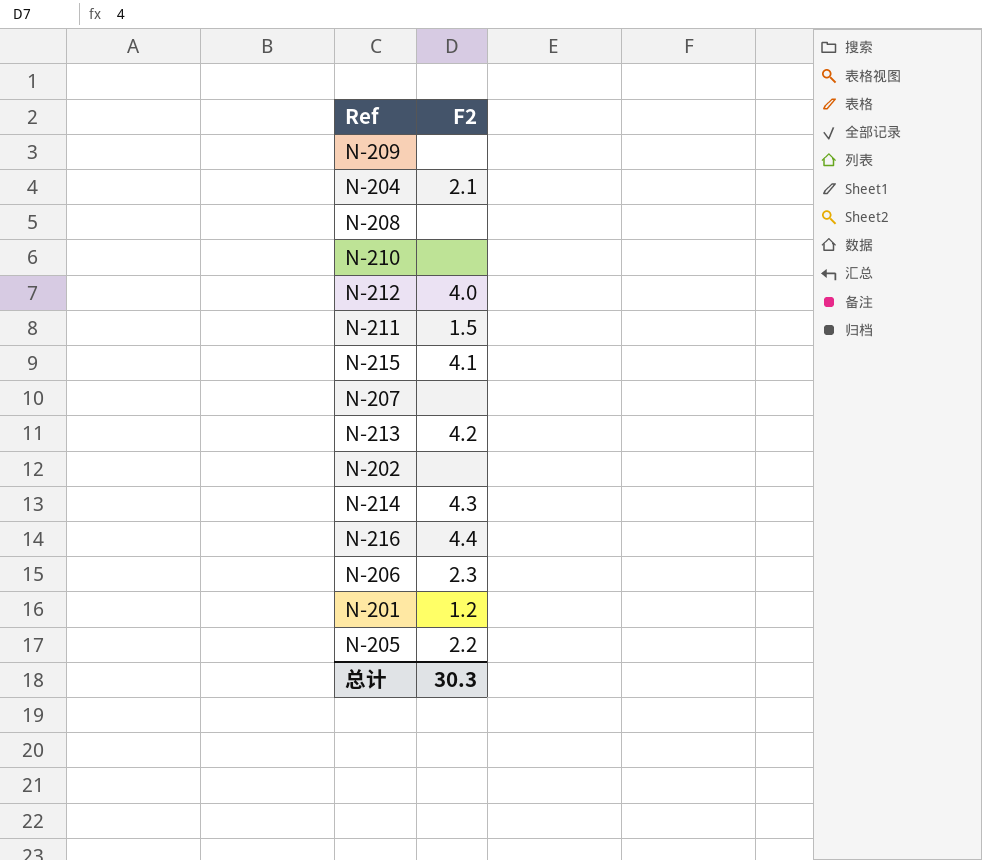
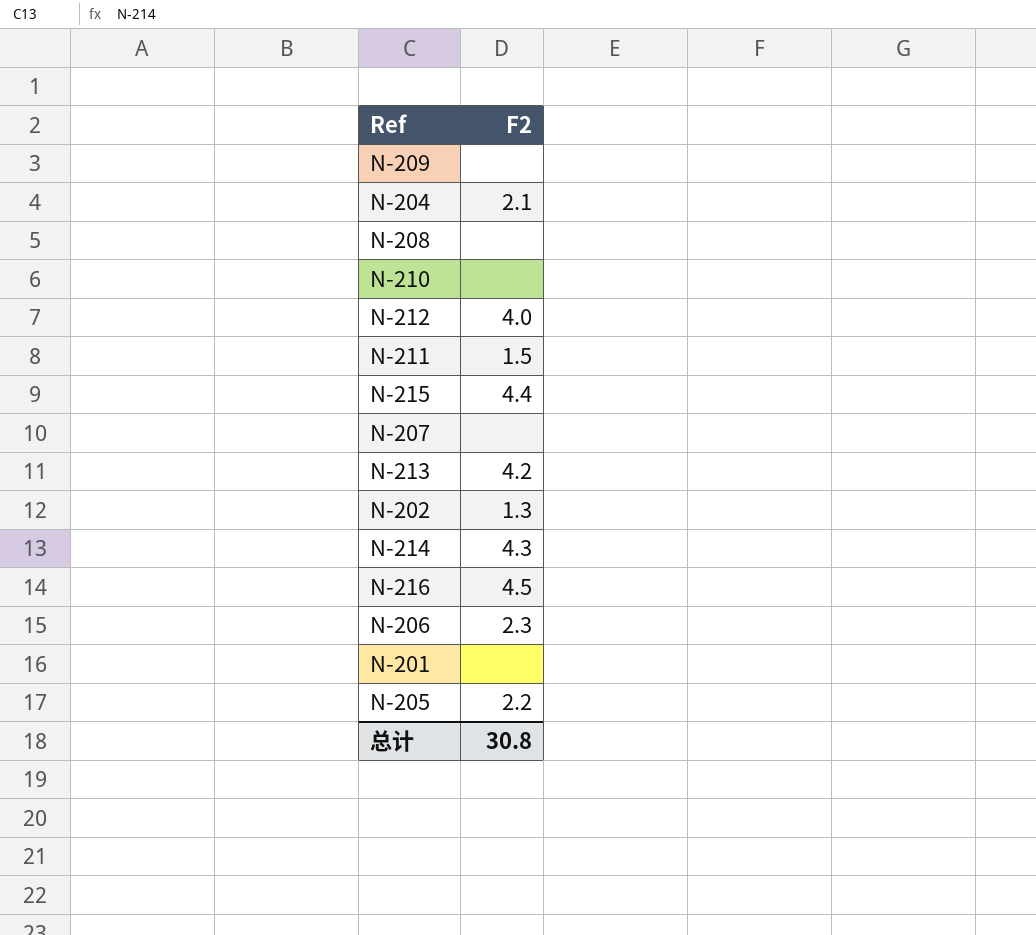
N-215 | F2: 4.1 -> 4.4
N-202 | F2: none -> 1.3
N-216 | F2: 4.4 -> 4.5
N-201 | F2: 1.2 -> none
总计 | F2: 30.3 -> 30.8

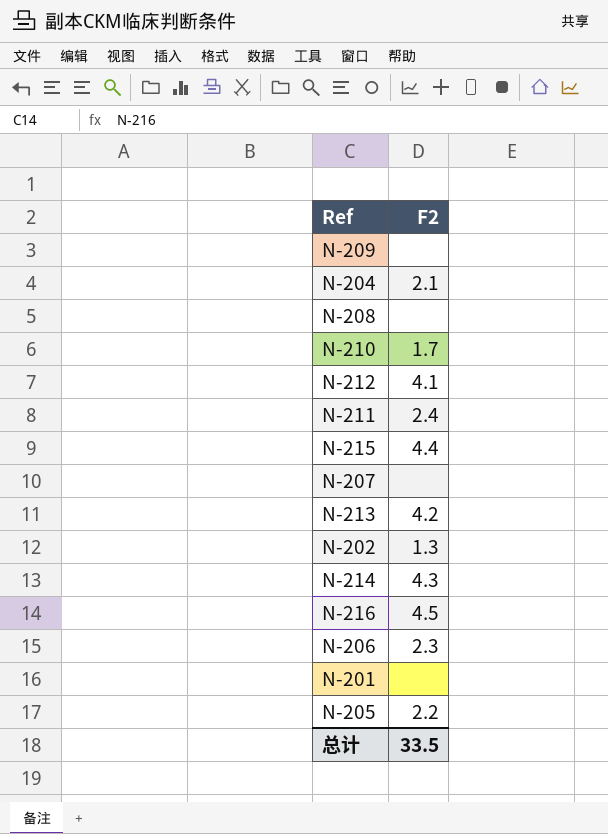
N-210 | F2: none -> 1.7
N-212 | F2: 4.0 -> 4.1
N-211 | F2: 1.5 -> 2.4
总计 | F2: 30.8 -> 33.5

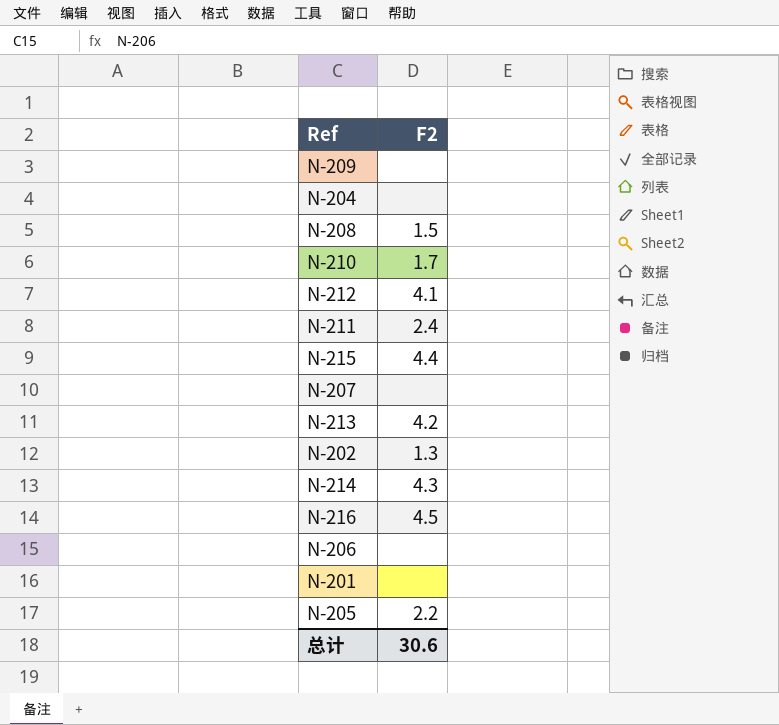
N-204 | F2: 2.1 -> none
N-208 | F2: none -> 1.5
N-206 | F2: 2.3 -> none
总计 | F2: 33.5 -> 30.6

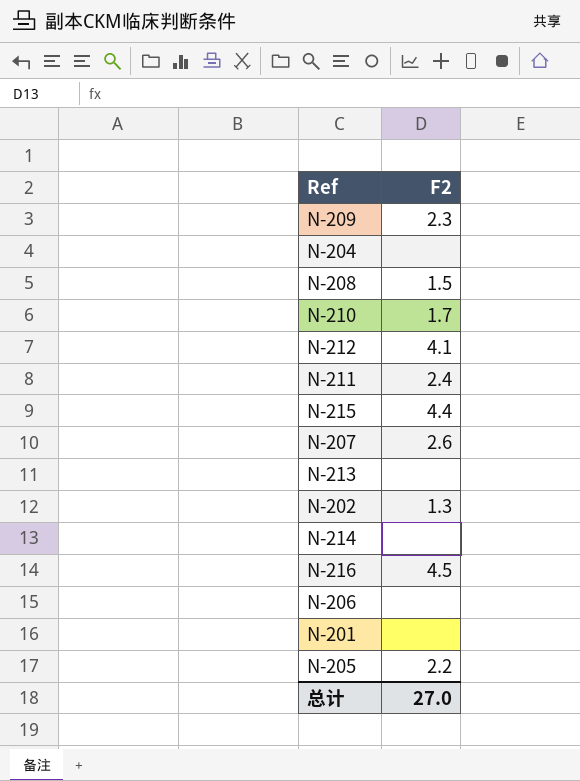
N-209 | F2: none -> 2.3
N-207 | F2: none -> 2.6
N-213 | F2: 4.2 -> none
N-214 | F2: 4.3 -> none
总计 | F2: 30.6 -> 27.0

